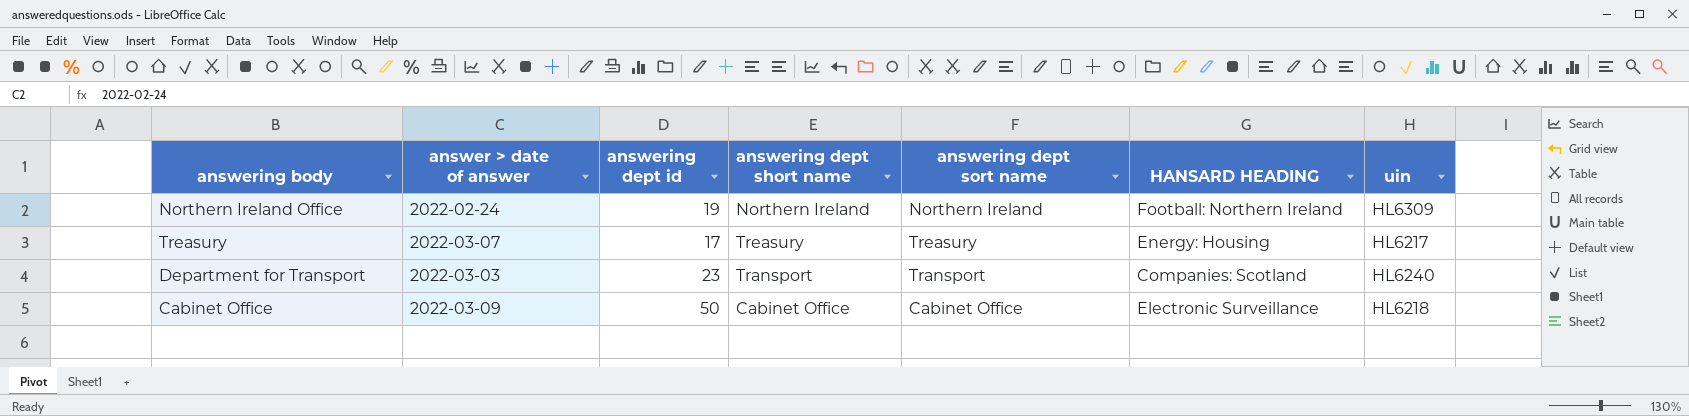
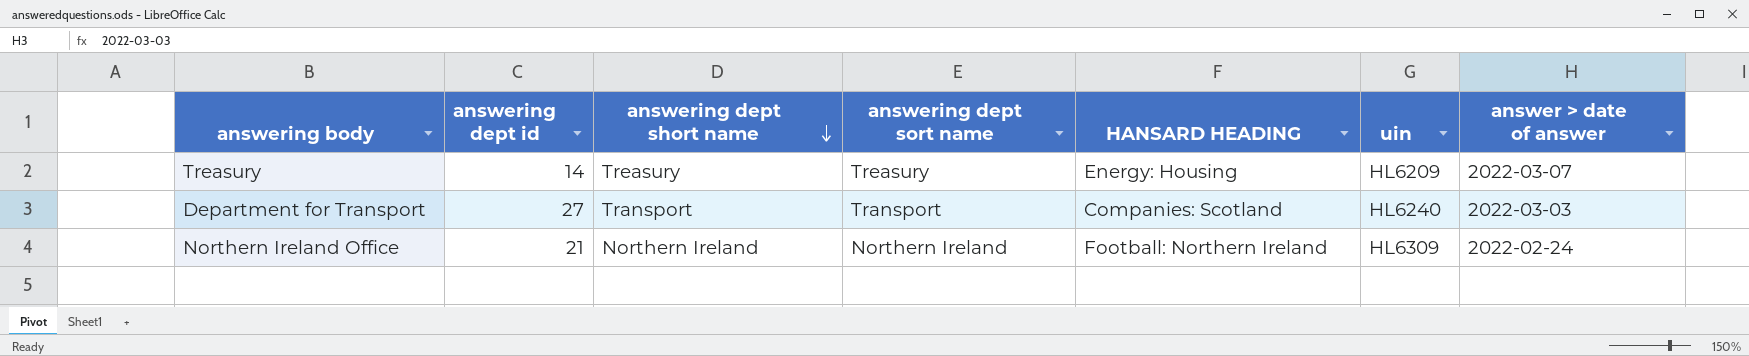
row order: none -> answering dept short name descending
column answer > date of answer | position: 2 -> 7
row Cabinet Office: 2022-03-09 | 50 | Cabinet Office | Cabinet Office | Electronic Surveillance | HL6218 -> none
Treasury | answering dept id: 17 -> 14
Treasury | uin: HL6217 -> HL6209
Department for Transport | answering dept id: 23 -> 27
Northern Ireland Office | answering dept id: 19 -> 21

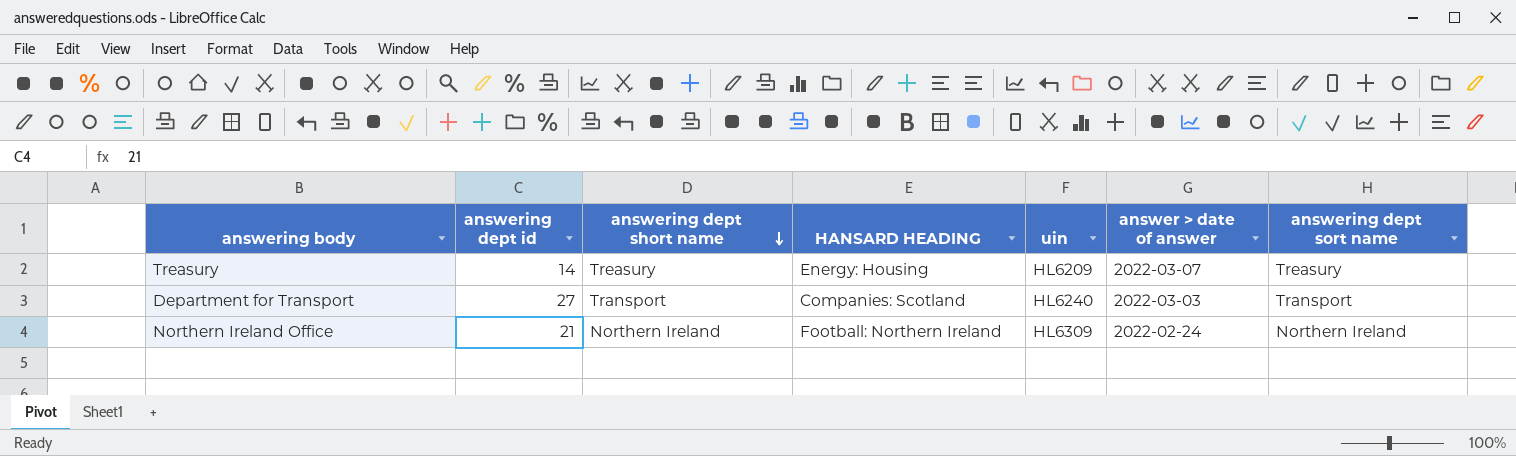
column answering dept sort name | position: 4 -> 7

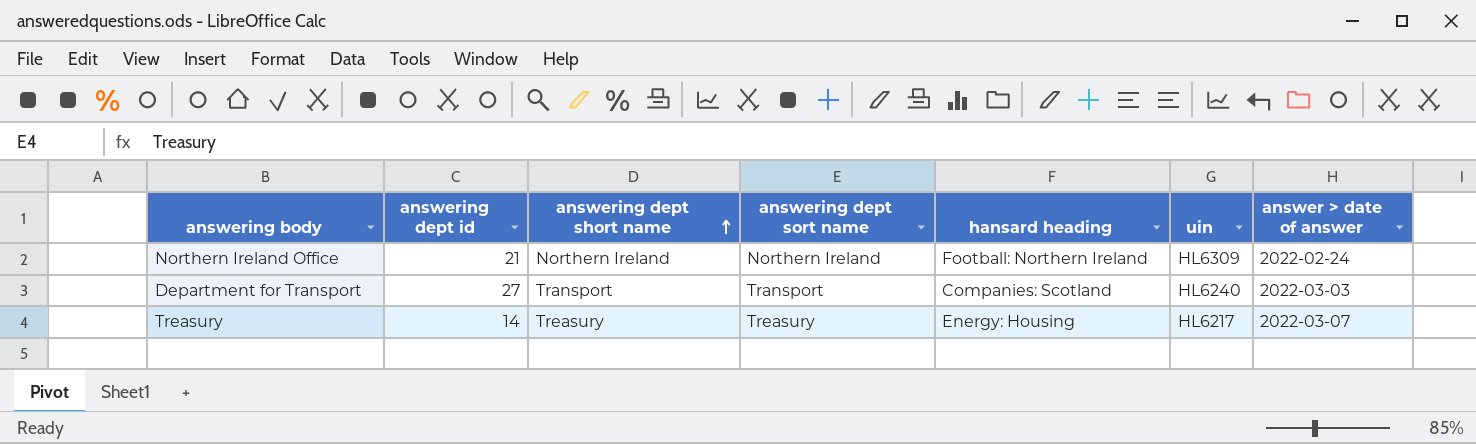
row order: answering dept short name descending -> answering dept short name ascending
column answering dept sort name | position: 7 -> 4
column name: HANSARD HEADING -> hansard heading
Treasury | uin: HL6209 -> HL6217

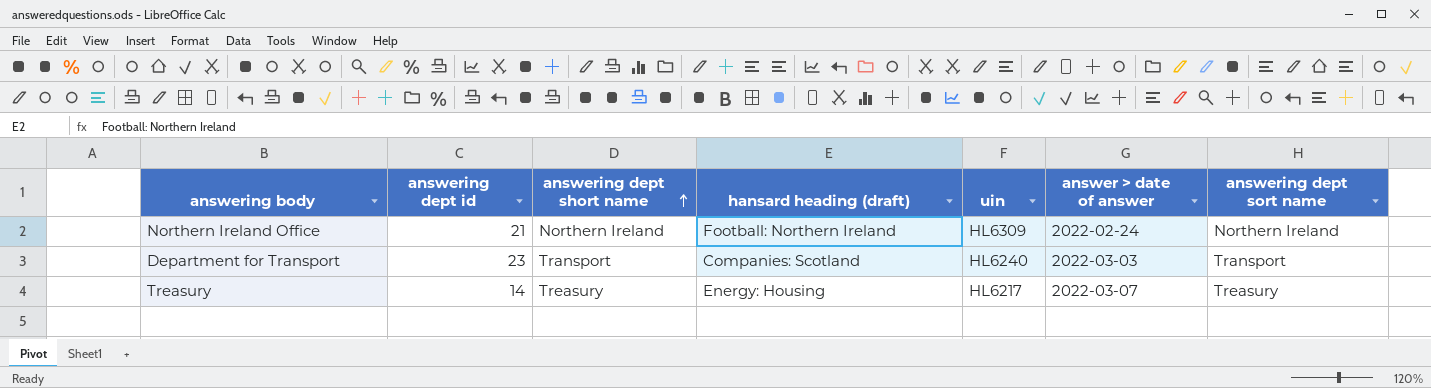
column name: hansard heading -> hansard heading (draft)
column answering dept sort name | position: 4 -> 7
Department for Transport | answering dept id: 27 -> 23

